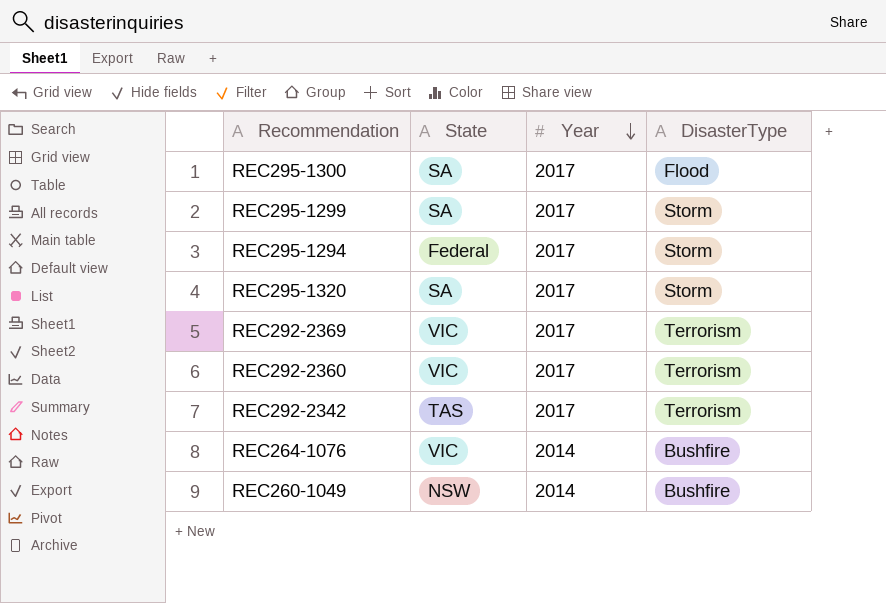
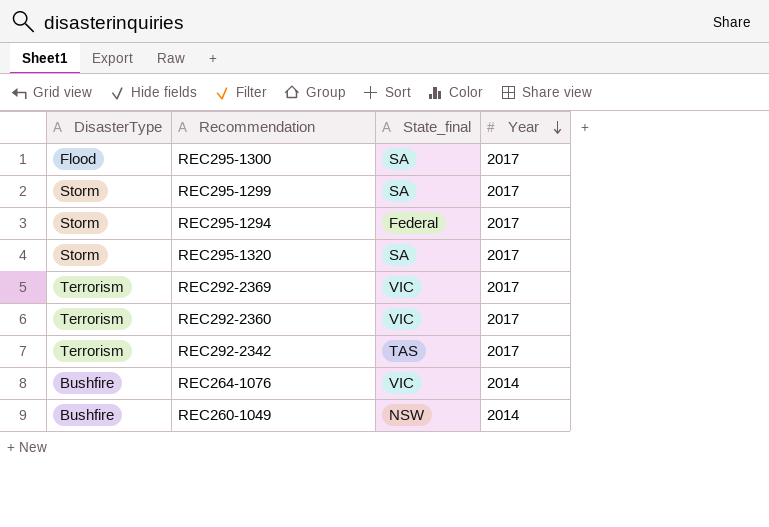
column DisasterType | position: 4 -> 1
column name: State -> State_final

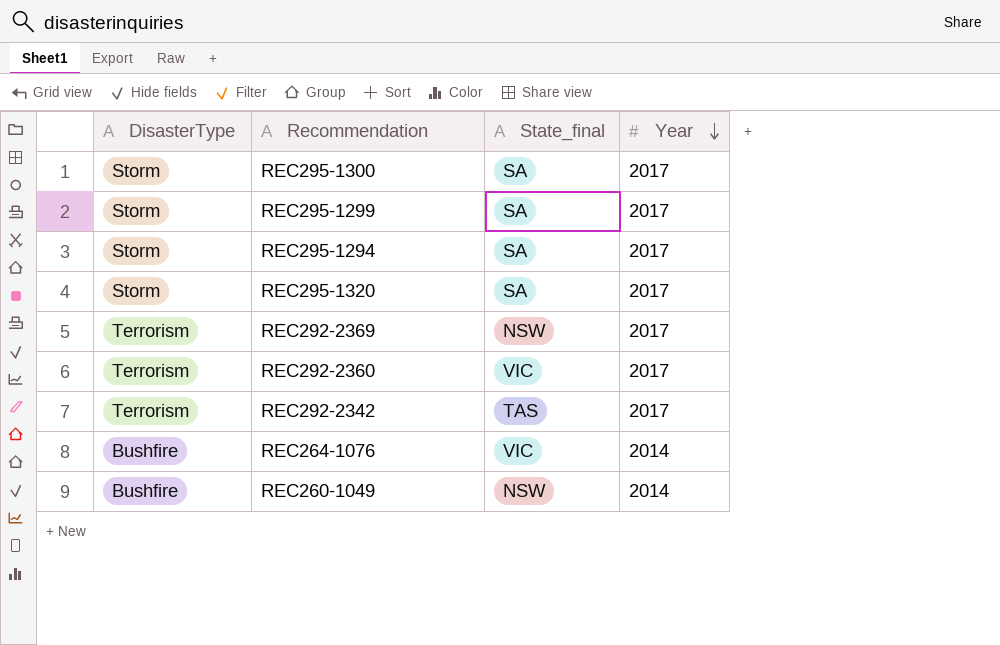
REC295-1300 | DisasterType: Flood -> Storm
REC295-1294 | State_final: Federal -> SA
REC292-2369 | State_final: VIC -> NSW

